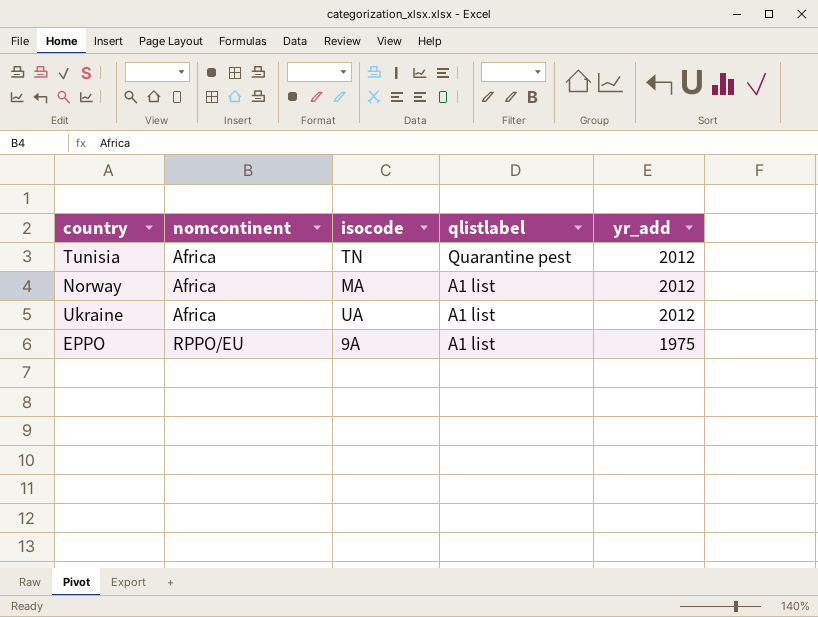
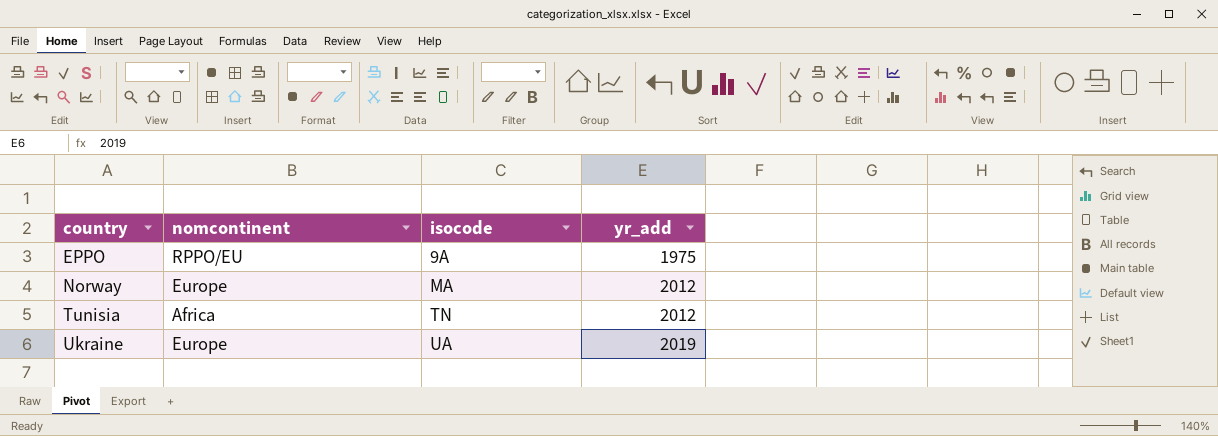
row order: nomcontinent ascending -> country ascending
column qlistlabel | position: 4 -> none
Norway | nomcontinent: Africa -> Europe
Ukraine | nomcontinent: Africa -> Europe
Ukraine | yr_add: 2012 -> 2019

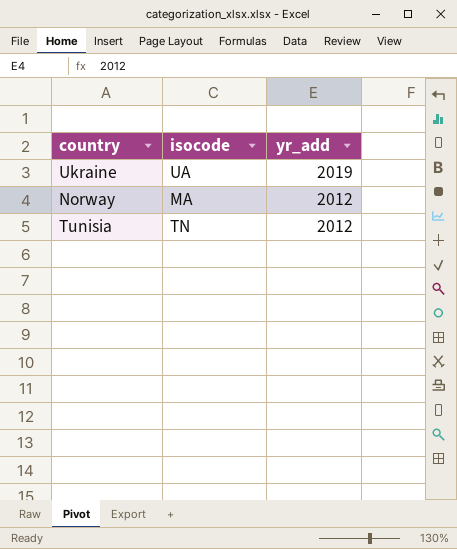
row order: country ascending -> yr_add descending
column nomcontinent | position: 2 -> none
row EPPO: RPPO/EU | 9A | 1975 -> none

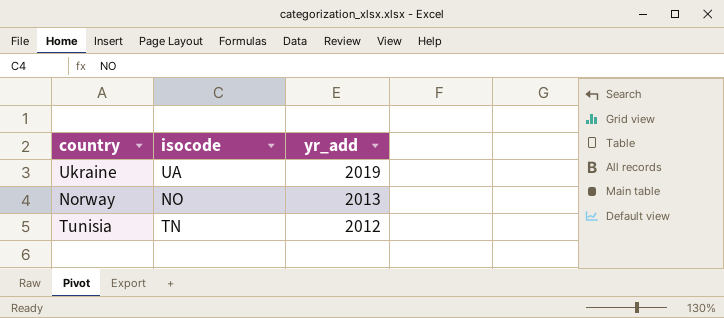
Norway | isocode: MA -> NO
Norway | yr_add: 2012 -> 2013

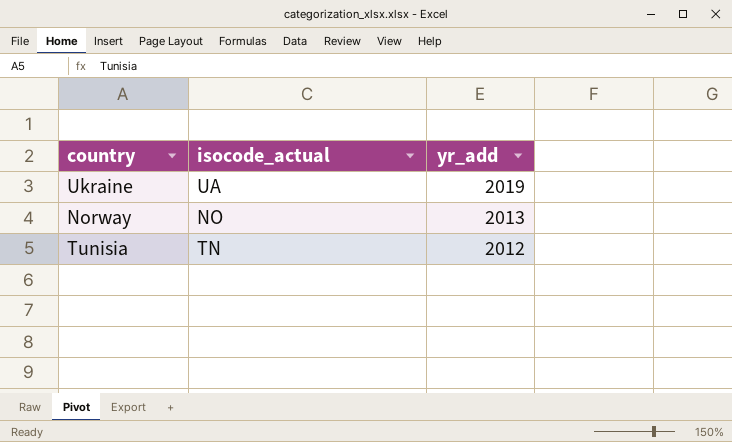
column name: isocode -> isocode_actual

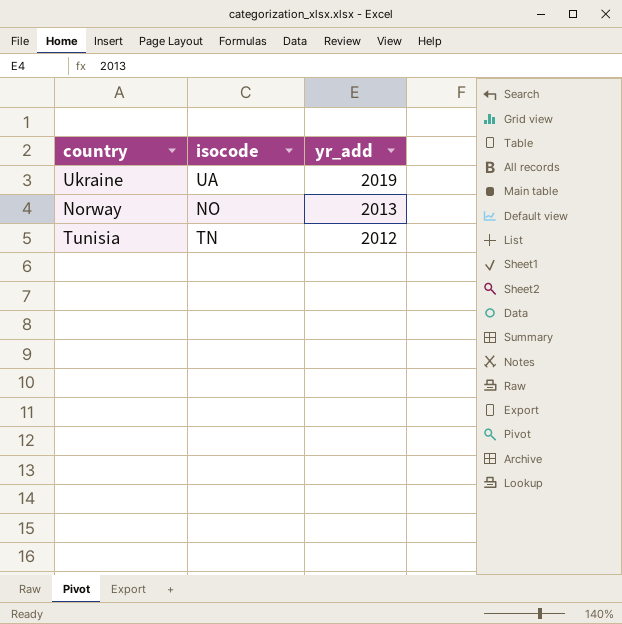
column name: isocode_actual -> isocode

